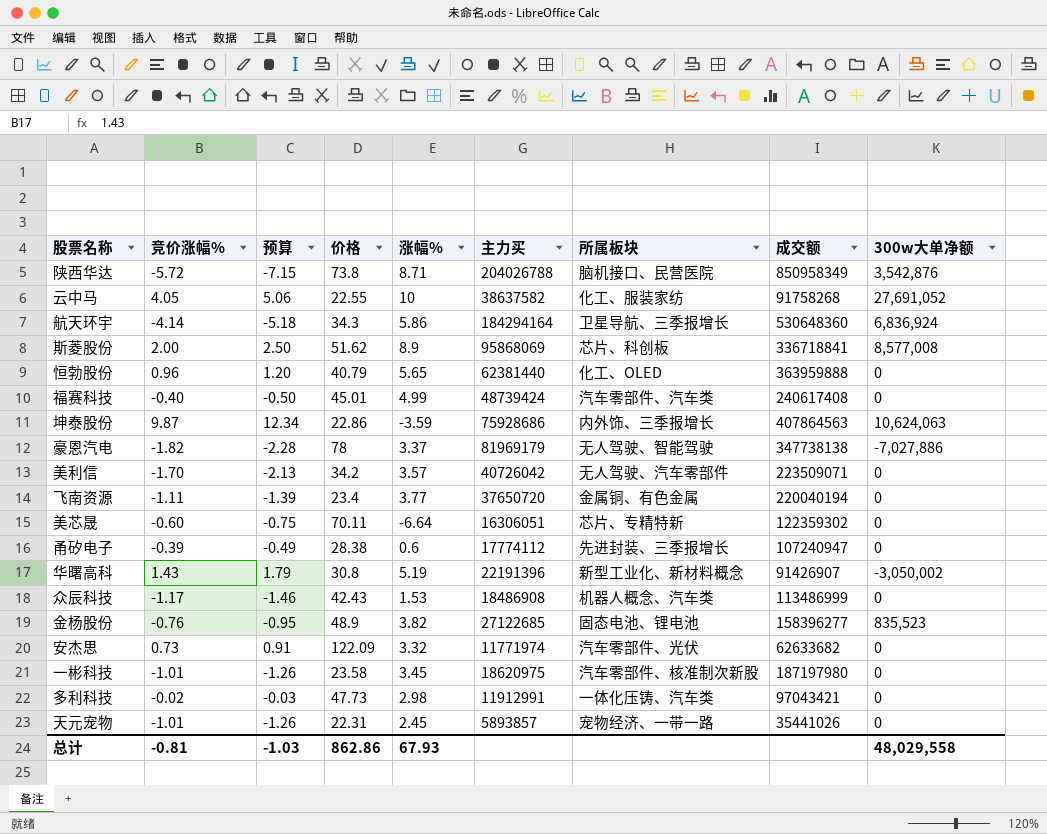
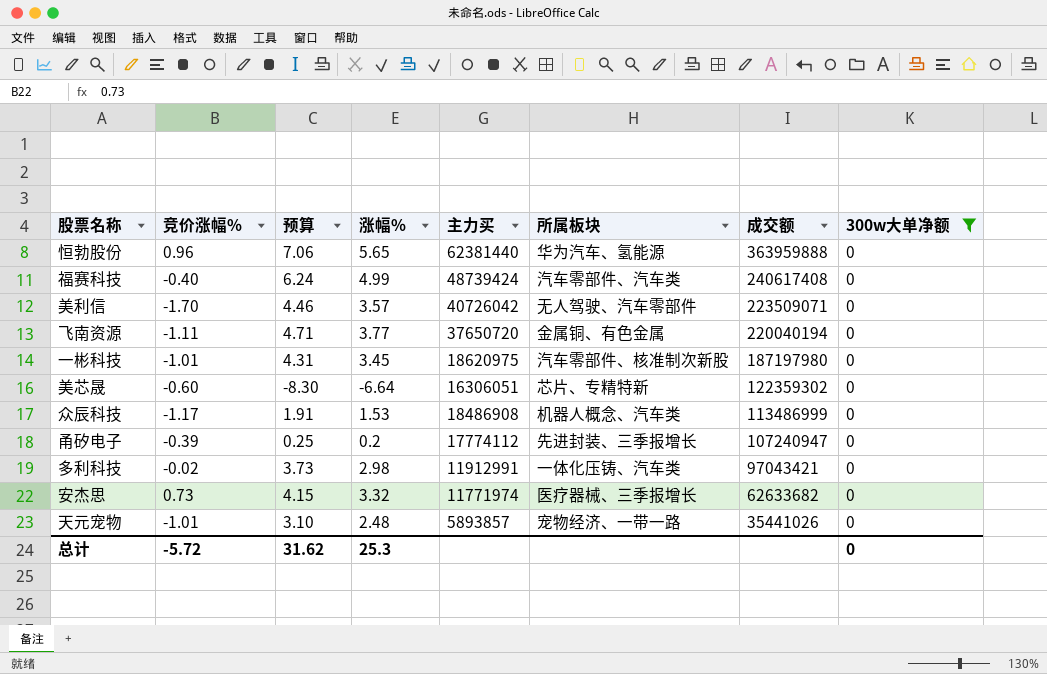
filter: none -> 300w大单净额 = 0
row order: none -> 成交额 descending
column 价格 | position: 4 -> none
column 预算 | formula: [竞价涨幅%] * 1.25 -> [涨幅%] * 1.25
恒勃股份 | 所属板块: 化工、OLED -> 华为汽车、氢能源
甬矽电子 | 涨幅%: 0.6 -> 0.2
安杰思 | 所属板块: 汽车零部件、光伏 -> 医疗器械、三季报增长
天元宠物 | 涨幅%: 2.45 -> 2.48
总计 | 竞价涨幅%: -0.81 -> -5.72
总计 | 预算: -1.03 -> 31.62
总计 | 涨幅%: 67.93 -> 25.3
总计 | 300w大单净额: 48,029,558 -> 0

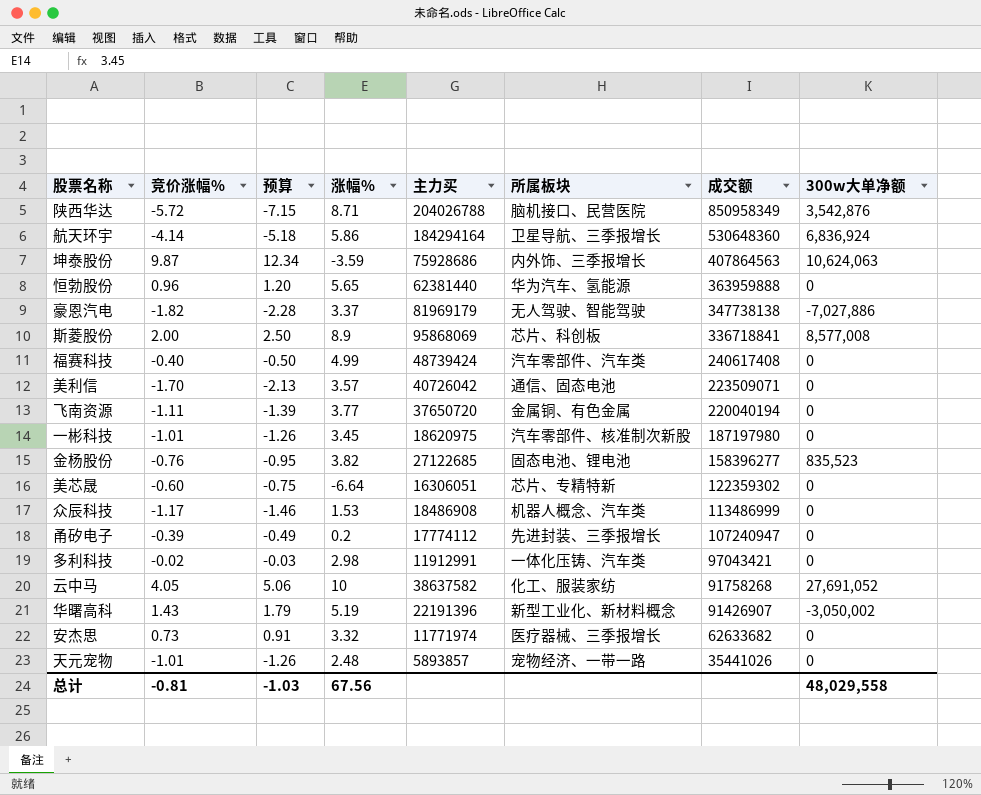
filter: 300w大单净额 = 0 -> none
column 预算 | formula: [涨幅%] * 1.25 -> [竞价涨幅%] * 1.25
美利信 | 所属板块: 无人驾驶、汽车零部件 -> 通信、固态电池
总计 | 竞价涨幅%: -5.72 -> -0.81
总计 | 预算: 31.62 -> -1.03
总计 | 涨幅%: 25.3 -> 67.56
总计 | 300w大单净额: 0 -> 48,029,558

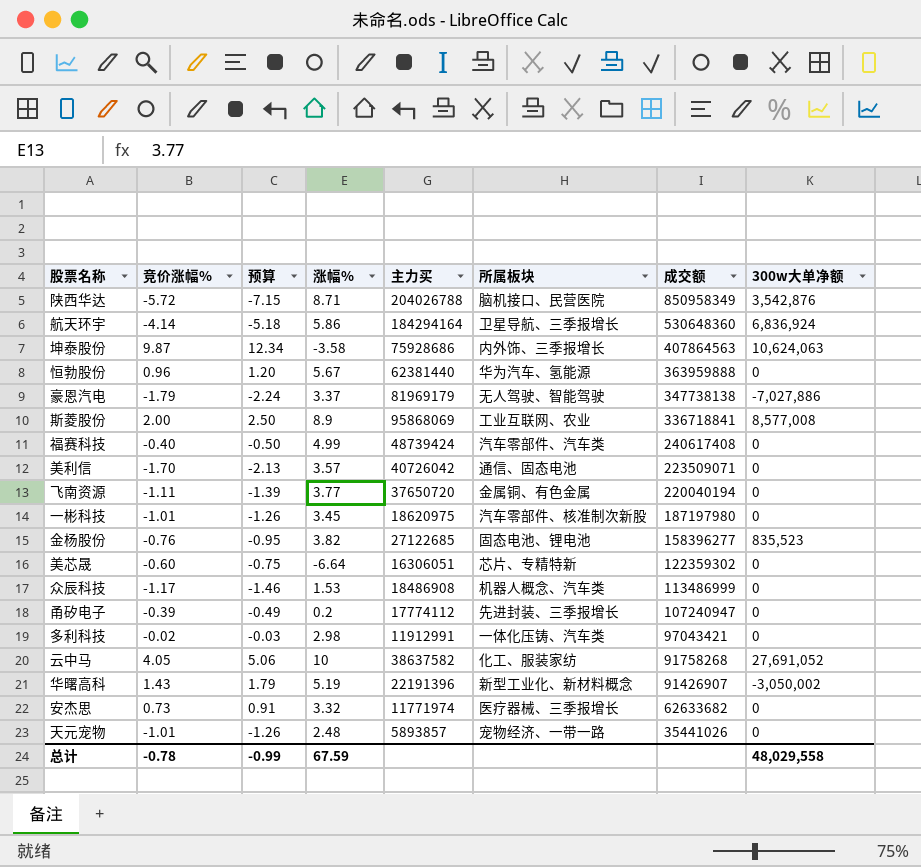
坤泰股份 | 涨幅%: -3.59 -> -3.58
恒勃股份 | 涨幅%: 5.65 -> 5.67
豪恩汽电 | 竞价涨幅%: -1.82 -> -1.79
豪恩汽电 | 预算: -2.28 -> -2.24
斯菱股份 | 所属板块: 芯片、科创板 -> 工业互联网、农业
总计 | 竞价涨幅%: -0.81 -> -0.78
总计 | 预算: -1.03 -> -0.99
总计 | 涨幅%: 67.56 -> 67.59

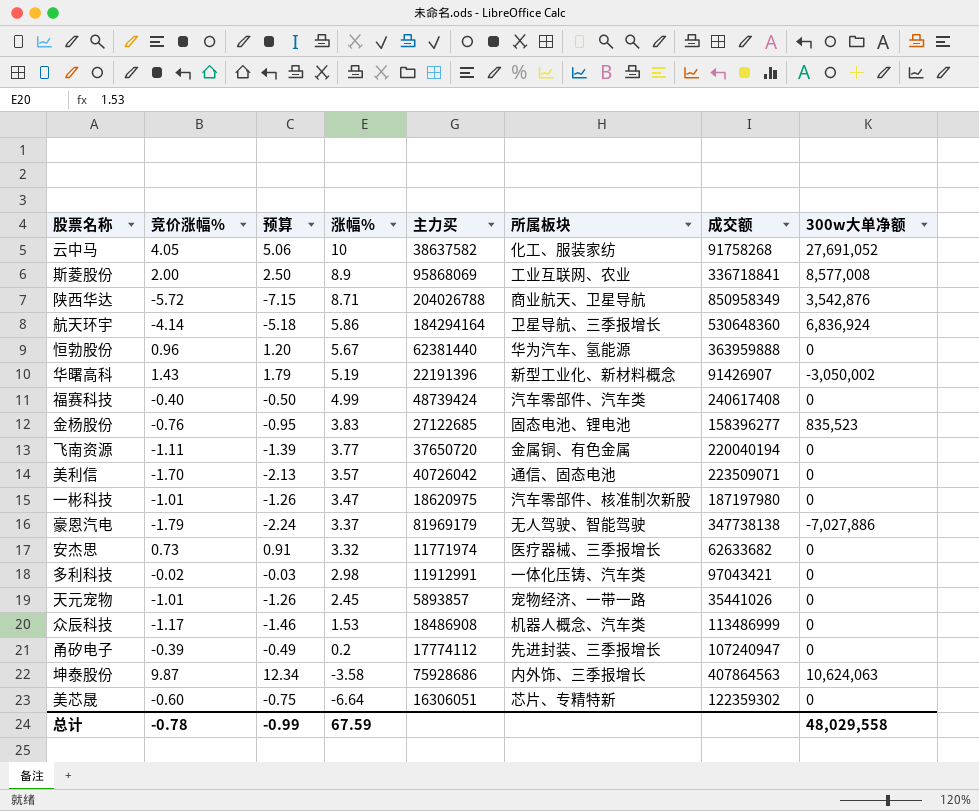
row order: 成交额 descending -> 涨幅% descending
陕西华达 | 所属板块: 脑机接口、民营医院 -> 商业航天、卫星导航
金杨股份 | 涨幅%: 3.82 -> 3.83
一彬科技 | 涨幅%: 3.45 -> 3.47
天元宠物 | 涨幅%: 2.48 -> 2.45

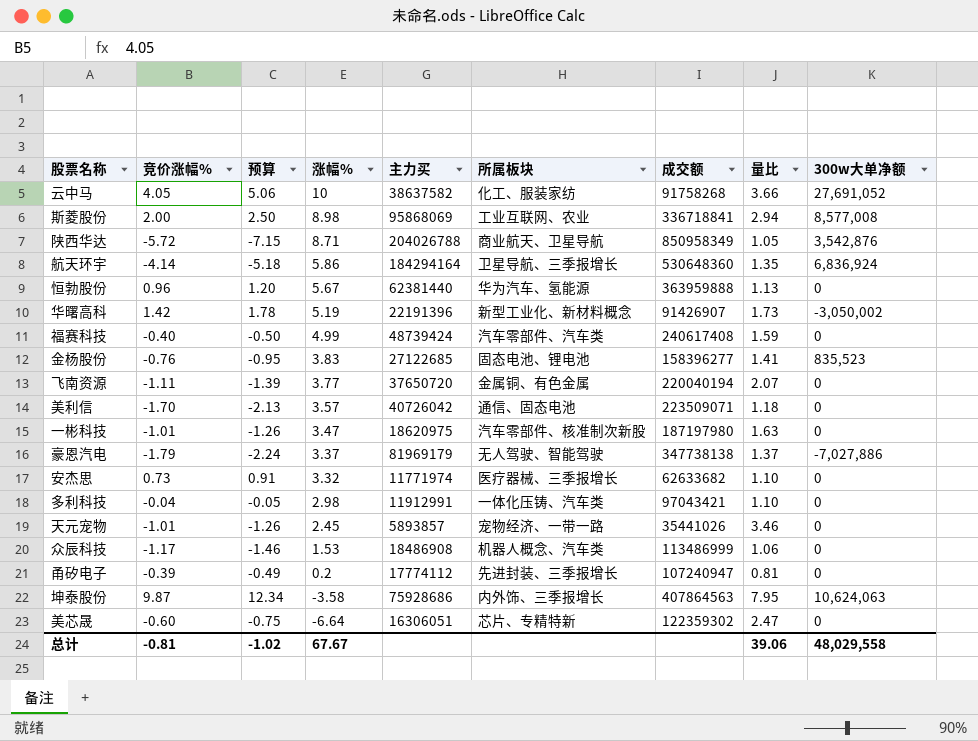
column 量比 | position: none -> 8
斯菱股份 | 涨幅%: 8.9 -> 8.98
华曙高科 | 竞价涨幅%: 1.43 -> 1.42
华曙高科 | 预算: 1.79 -> 1.78
多利科技 | 竞价涨幅%: -0.02 -> -0.04
多利科技 | 预算: -0.03 -> -0.05
总计 | 竞价涨幅%: -0.78 -> -0.81
总计 | 预算: -0.99 -> -1.02
总计 | 涨幅%: 67.59 -> 67.67

